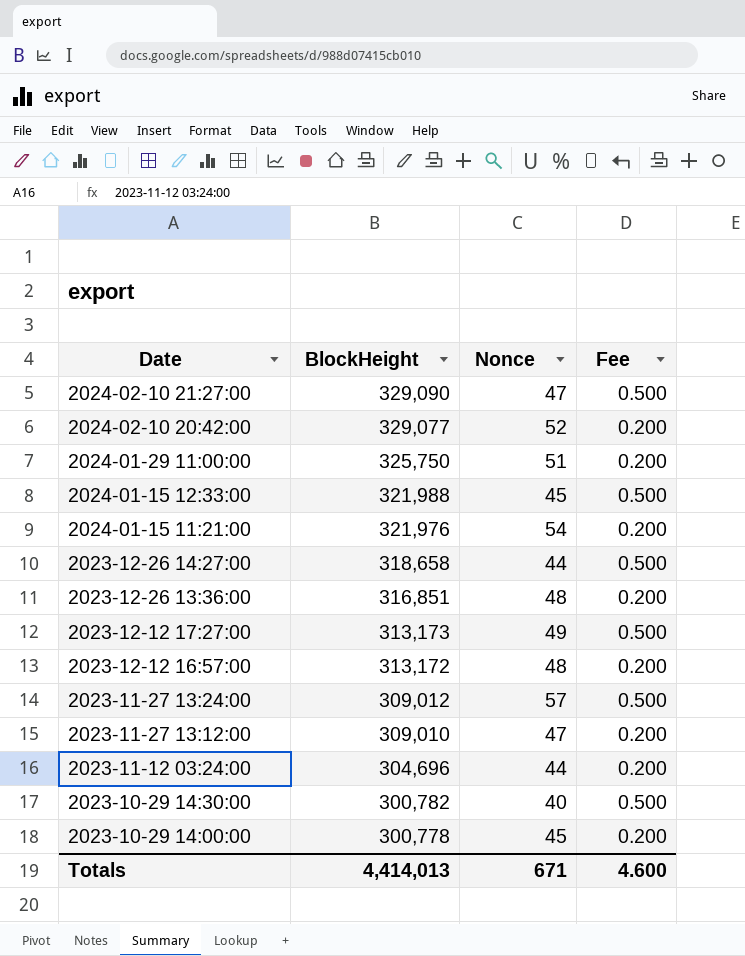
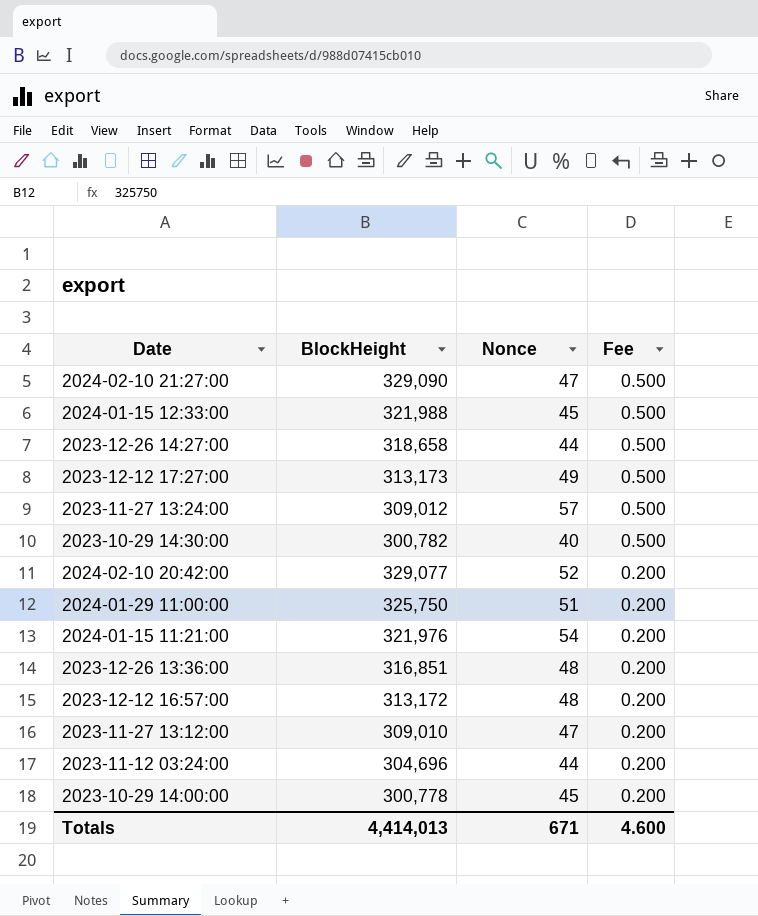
row order: Date descending -> Fee descending

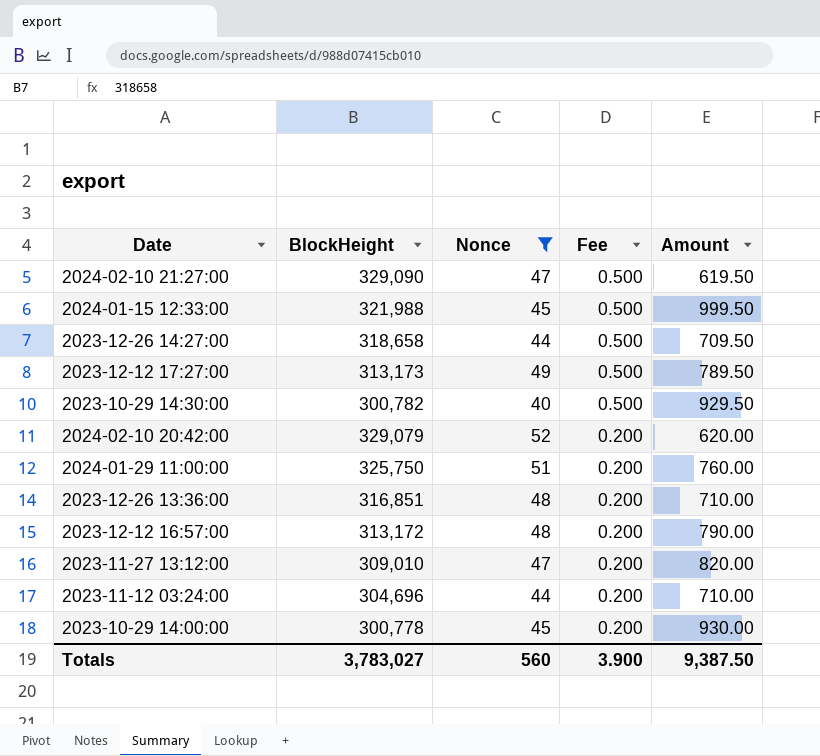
filter: none -> Nonce <= 52
column Amount | position: none -> 5
2024-02-10 20:42:00 | BlockHeight: 329,077 -> 329,079
Totals | BlockHeight: 4,414,013 -> 3,783,027
Totals | Nonce: 671 -> 560
Totals | Fee: 4.600 -> 3.900

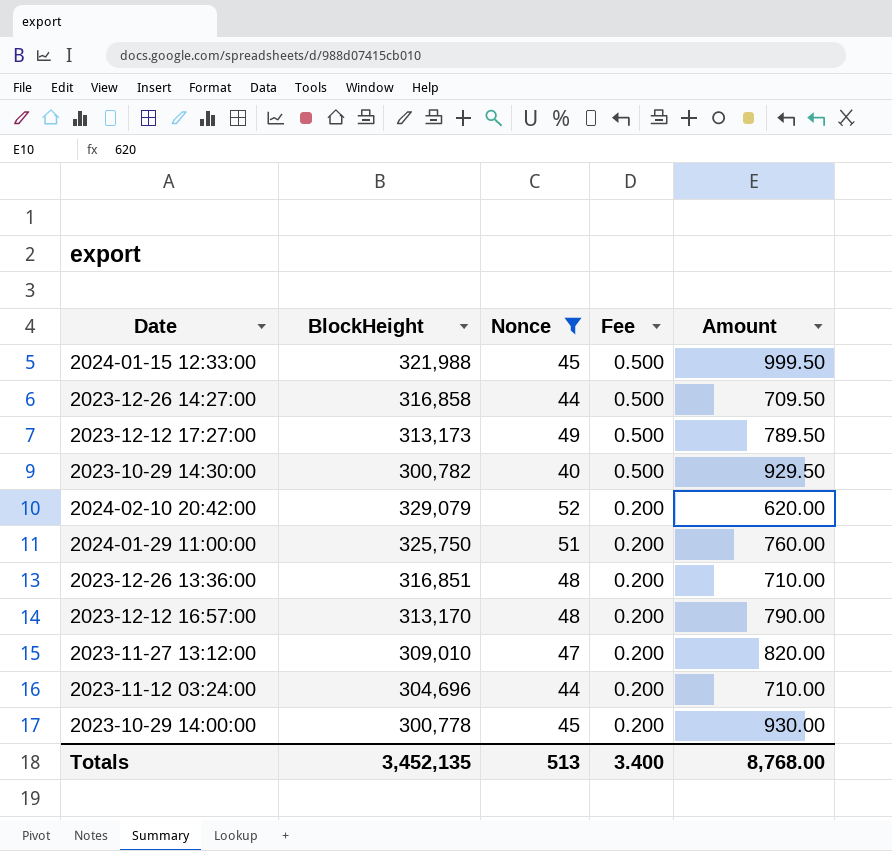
row 2024-02-10 21:27:00: 329,090 | 47 | 0.500 | 619.50 -> none
2023-12-26 14:27:00 | BlockHeight: 318,658 -> 316,858
2023-12-12 16:57:00 | BlockHeight: 313,172 -> 313,170
Totals | BlockHeight: 3,783,027 -> 3,452,135
Totals | Nonce: 560 -> 513
Totals | Fee: 3.900 -> 3.400
Totals | Amount: 9,387.50 -> 8,768.00

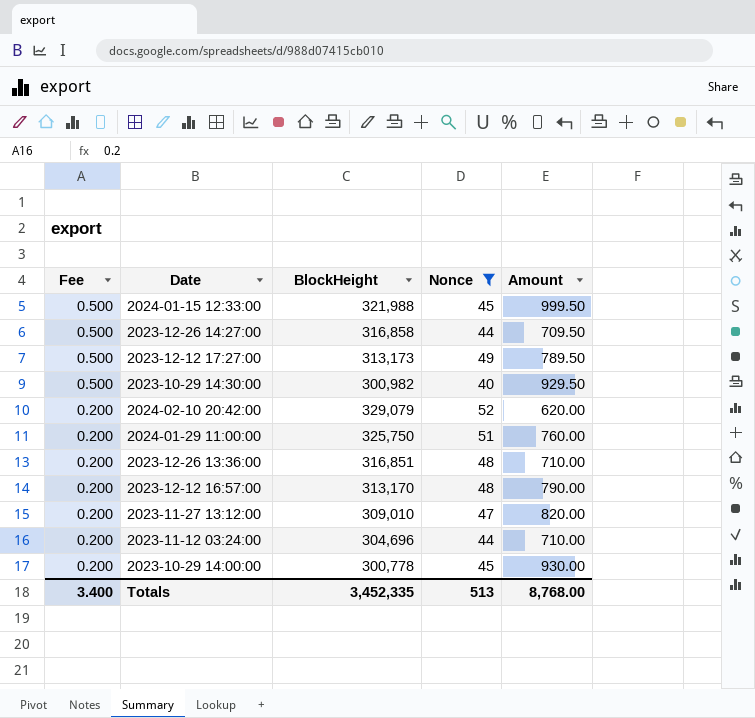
column Fee | position: 4 -> 1
2023-10-29 14:30:00 | BlockHeight: 300,782 -> 300,982
Totals | BlockHeight: 3,452,135 -> 3,452,335

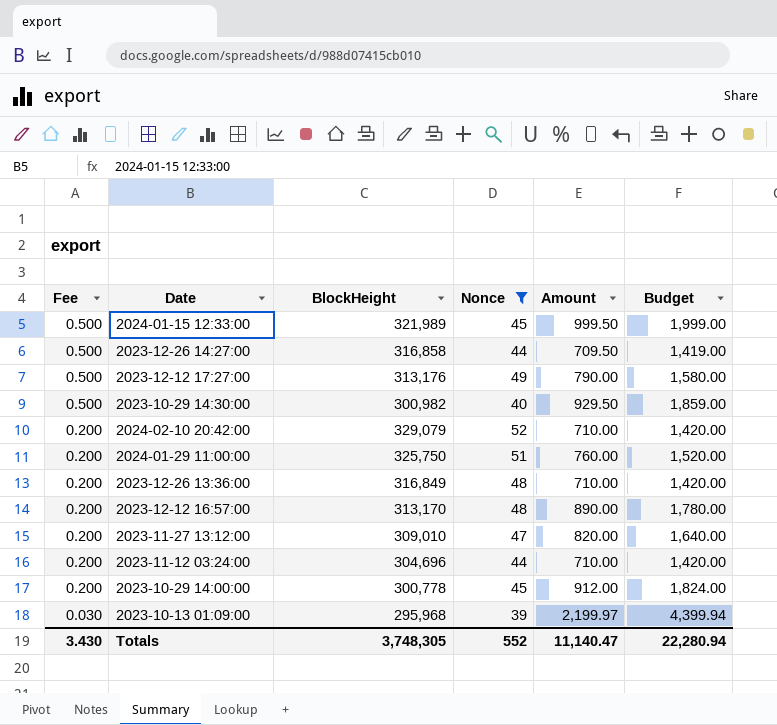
column Budget | formula: none -> [Amount] * 2
2024-01-15 12:33:00 | BlockHeight: 321,988 -> 321,989
2023-12-12 17:27:00 | BlockHeight: 313,173 -> 313,176
2023-12-12 17:27:00 | Amount: 789.50 -> 790.00
2024-02-10 20:42:00 | Amount: 620.00 -> 710.00
2023-12-26 13:36:00 | BlockHeight: 316,851 -> 316,849
2023-12-12 16:57:00 | Amount: 790.00 -> 890.00
2023-10-29 14:00:00 | Amount: 930.00 -> 912.00
row 2023-10-13 01:09:00: none -> 0.030 | 295,968 | 39 | 2,199.97 | 4,399.94
Totals | Fee: 3.400 -> 3.430
Totals | BlockHeight: 3,452,335 -> 3,748,305
Totals | Nonce: 513 -> 552
Totals | Amount: 8,768.00 -> 11,140.47

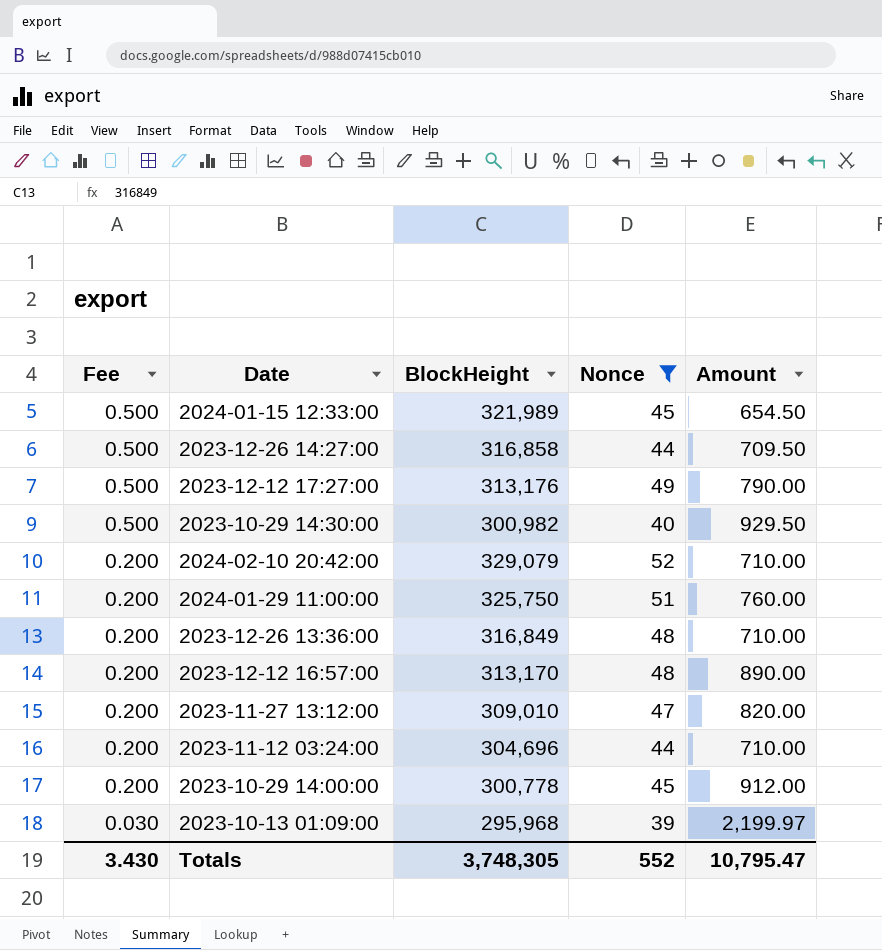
column Budget | formula: [Amount] * 2 -> none
2024-01-15 12:33:00 | Amount: 999.50 -> 654.50
Totals | Amount: 11,140.47 -> 10,795.47

